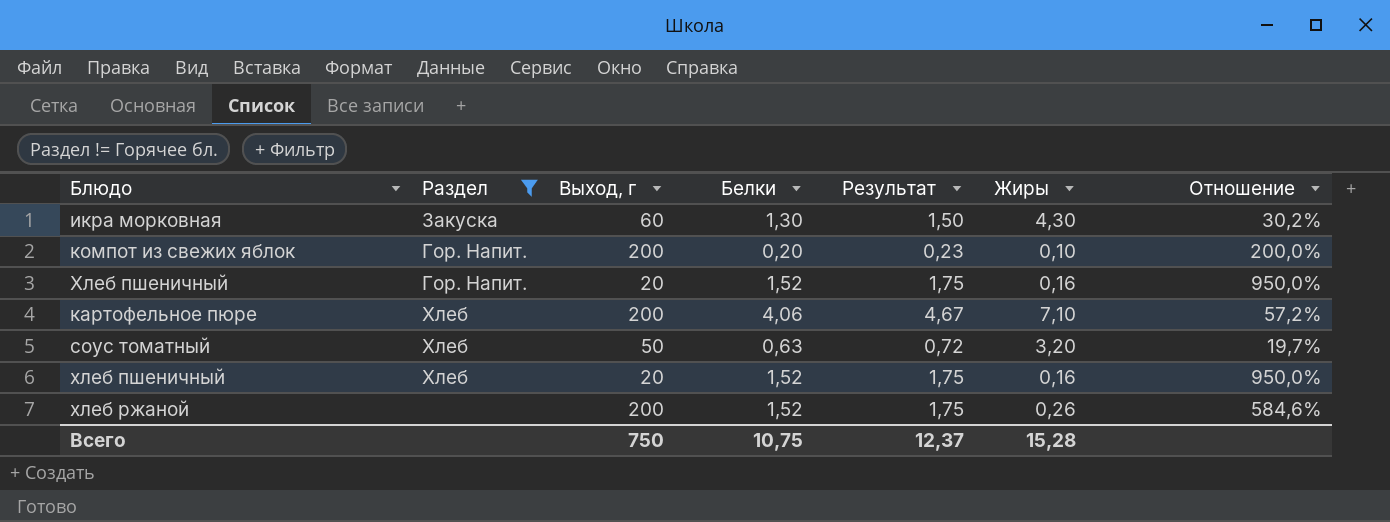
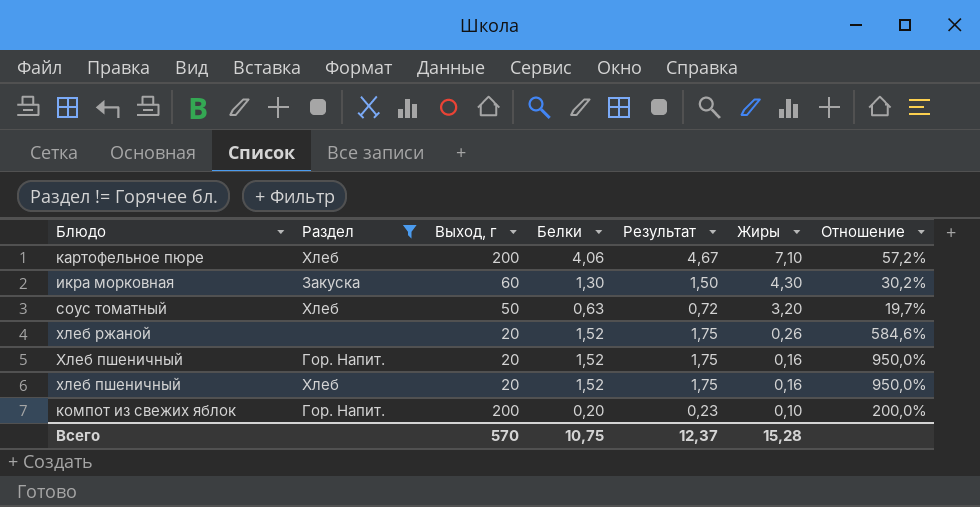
row order: none -> Жиры descending
хлеб ржаной | Выход, г: 200 -> 20
Всего | Выход, г: 750 -> 570

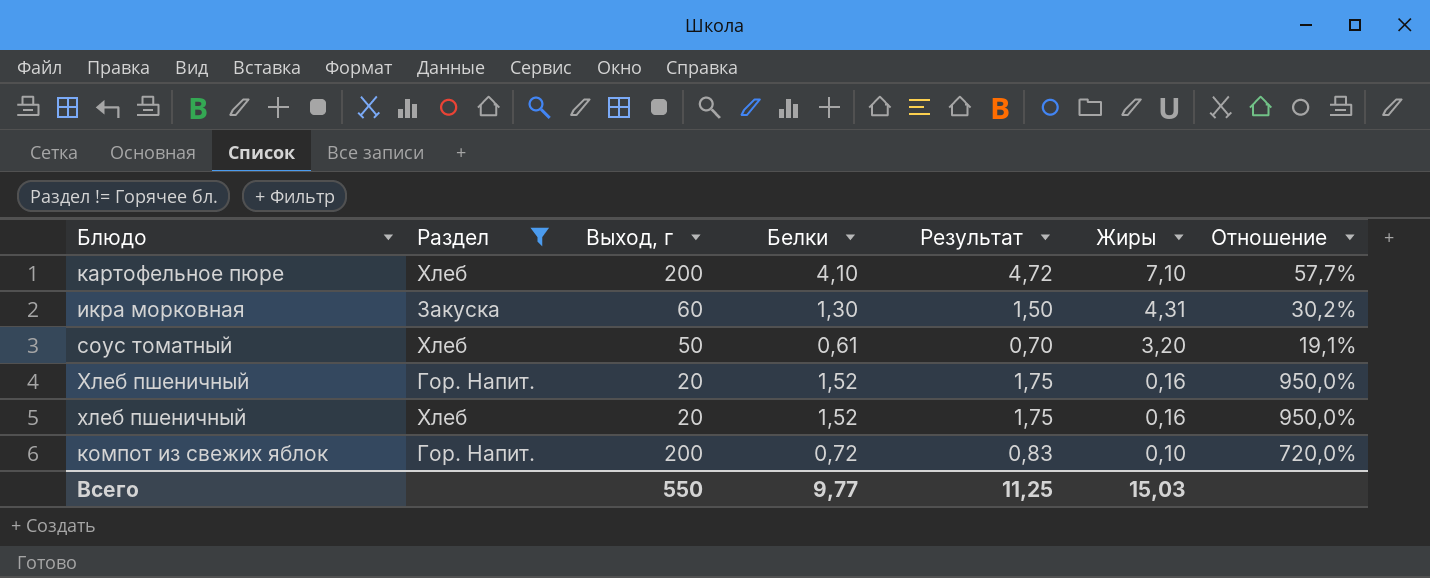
row хлеб ржаной: none | 20 | 1,52 | 1,75 | 0,26 | 584,6% -> none
картофельное пюре | Белки: 4,06 -> 4,10
картофельное пюре | Результат: 4,67 -> 4,72
картофельное пюре | Отношение: 57,2% -> 57,7%
икра морковная | Жиры: 4,30 -> 4,31
соус томатный | Белки: 0,63 -> 0,61
соус томатный | Результат: 0,72 -> 0,70
соус томатный | Отношение: 19,7% -> 19,1%
компот из свежих яблок | Белки: 0,20 -> 0,72
компот из свежих яблок | Результат: 0,23 -> 0,83
компот из свежих яблок | Отношение: 200,0% -> 720,0%
Всего | Выход, г: 570 -> 550
Всего | Белки: 10,75 -> 9,77
Всего | Результат: 12,37 -> 11,25
Всего | Жиры: 15,28 -> 15,03

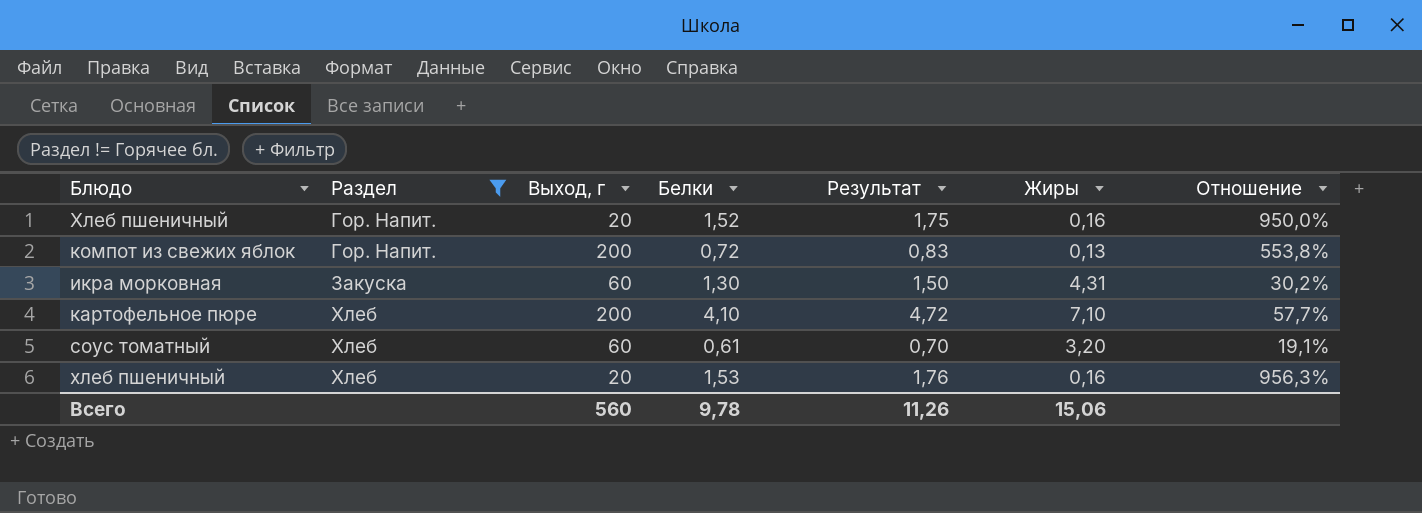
row order: Жиры descending -> Раздел ascending
компот из свежих яблок | Жиры: 0,10 -> 0,13
компот из свежих яблок | Отношение: 720,0% -> 553,8%
соус томатный | Выход, г: 50 -> 60
хлеб пшеничный | Белки: 1,52 -> 1,53
хлеб пшеничный | Результат: 1,75 -> 1,76
хлеб пшеничный | Отношение: 950,0% -> 956,3%
Всего | Выход, г: 550 -> 560
Всего | Белки: 9,77 -> 9,78
Всего | Результат: 11,25 -> 11,26
Всего | Жиры: 15,03 -> 15,06

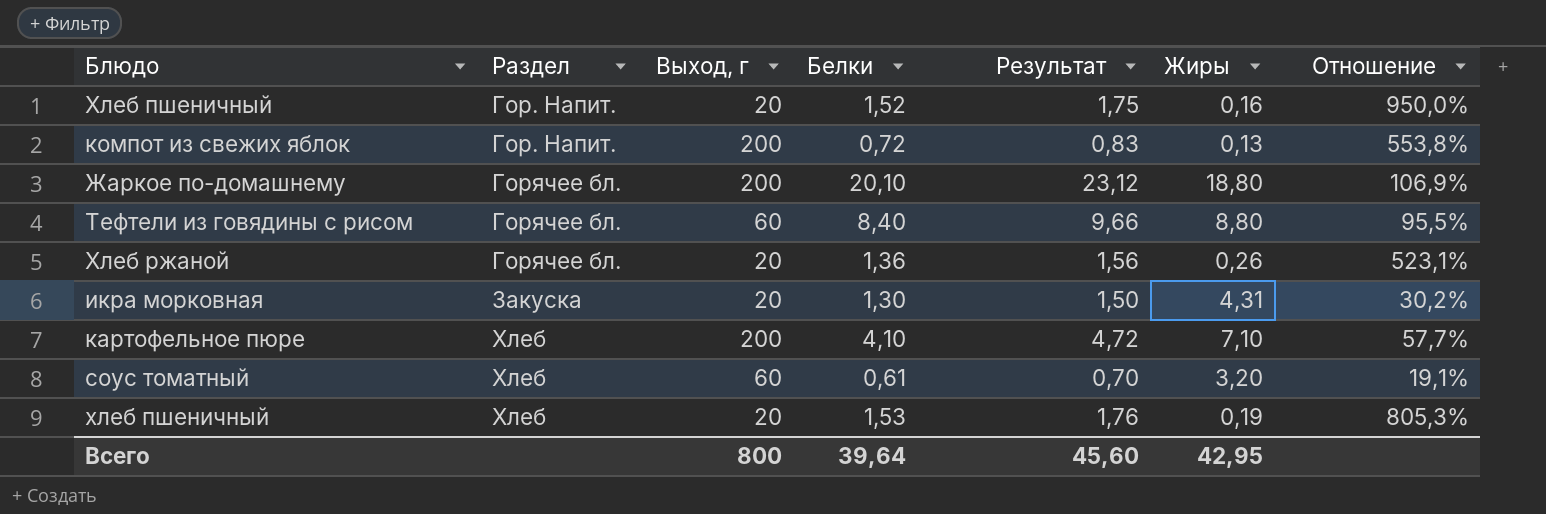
filter: Раздел != Горячее бл. -> none
икра морковная | Выход, г: 60 -> 20
хлеб пшеничный | Жиры: 0,16 -> 0,19
хлеб пшеничный | Отношение: 956,3% -> 805,3%
Всего | Выход, г: 560 -> 800
Всего | Белки: 9,78 -> 39,64
Всего | Результат: 11,26 -> 45,60
Всего | Жиры: 15,06 -> 42,95

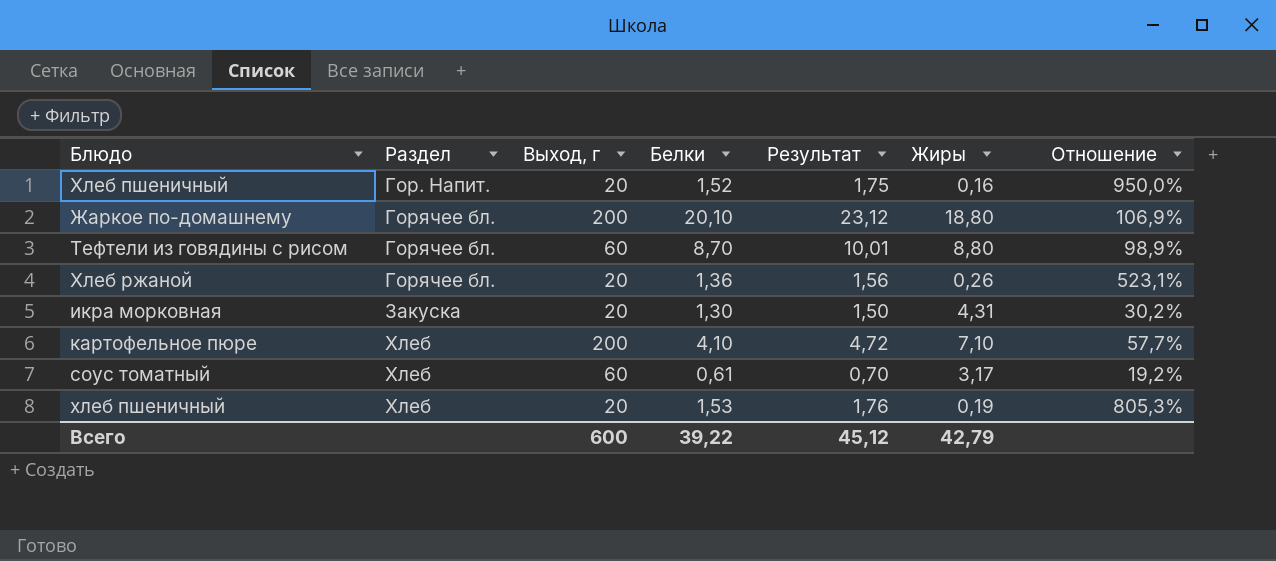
row компот из свежих яблок: Гор. Напит. | 200 | 0,72 | 0,83 | 0,13 | 553,8% -> none
Тефтели из говядины с рисом | Белки: 8,40 -> 8,70
Тефтели из говядины с рисом | Результат: 9,66 -> 10,01
Тефтели из говядины с рисом | Отношение: 95,5% -> 98,9%
соус томатный | Жиры: 3,20 -> 3,17
соус томатный | Отношение: 19,1% -> 19,2%
Всего | Выход, г: 800 -> 600
Всего | Белки: 39,64 -> 39,22
Всего | Результат: 45,60 -> 45,12
Всего | Жиры: 42,95 -> 42,79

